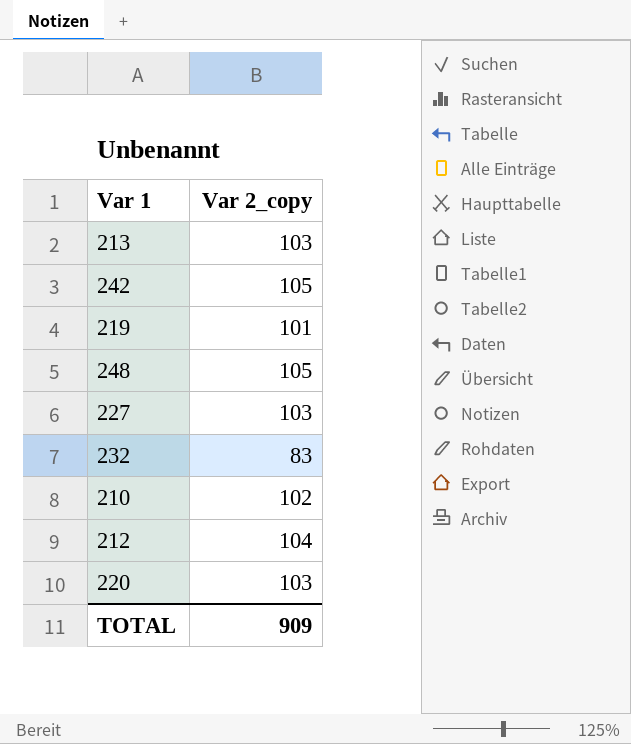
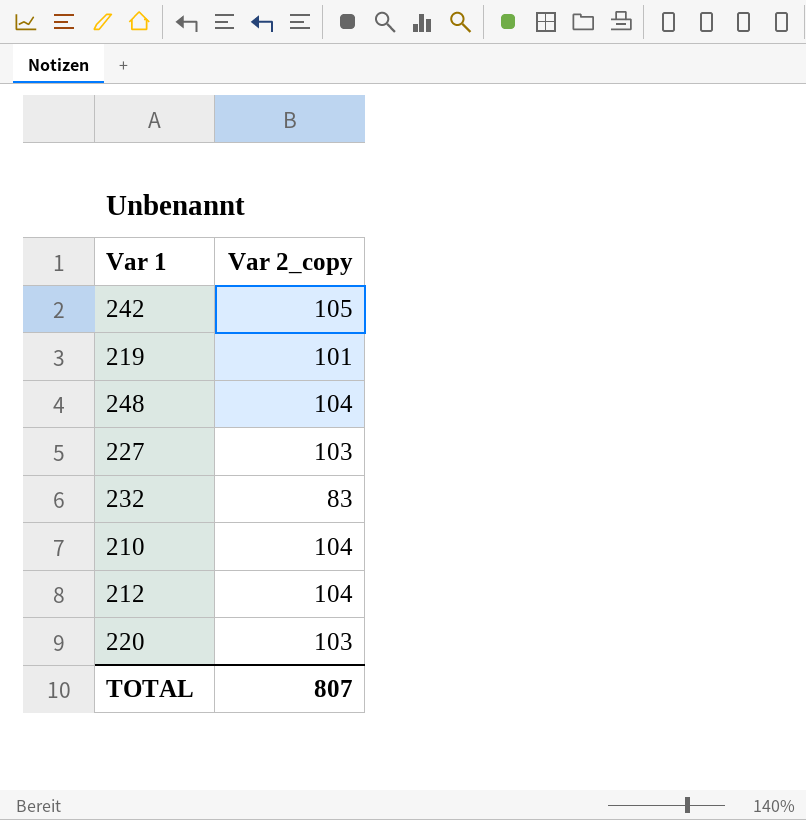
row 213: 103 -> none
248 | Var 2_copy: 105 -> 104
210 | Var 2_copy: 102 -> 104
TOTAL | Var 2_copy: 909 -> 807

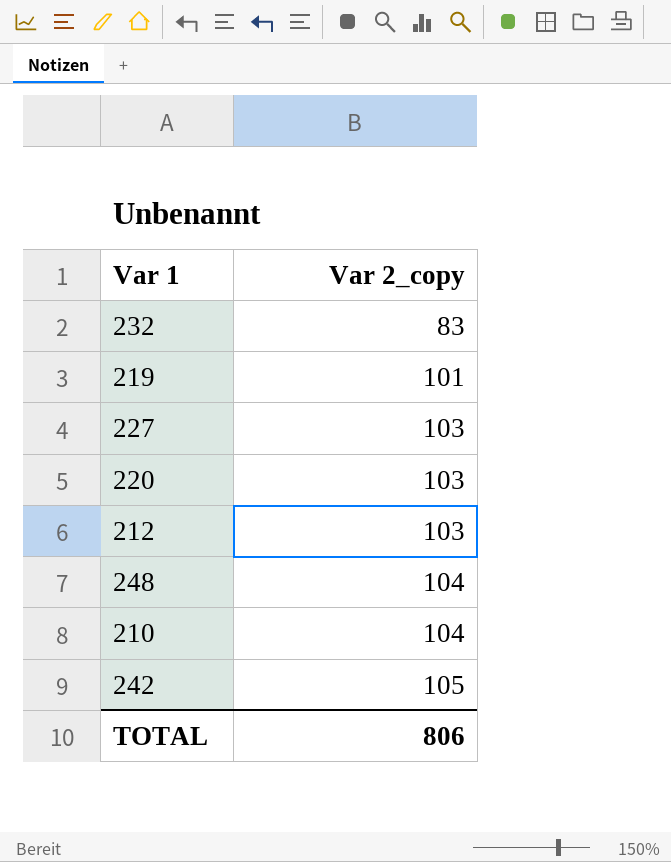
row order: none -> Var 2_copy ascending
212 | Var 2_copy: 104 -> 103
TOTAL | Var 2_copy: 807 -> 806

